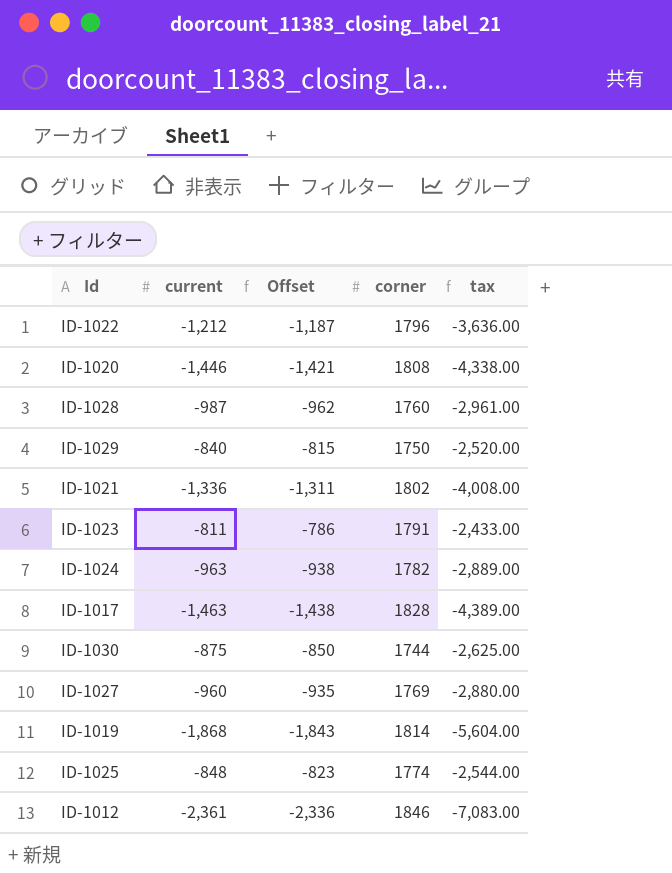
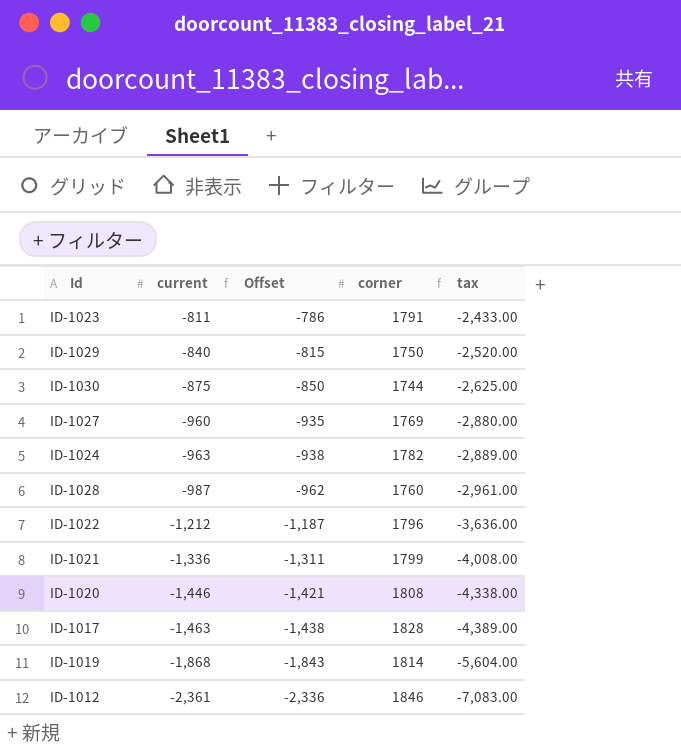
row order: none -> current descending
row ID-1025: -848 | -823 | 1774 | -2,544.00 -> none
ID-1021 | corner: 1802 -> 1799

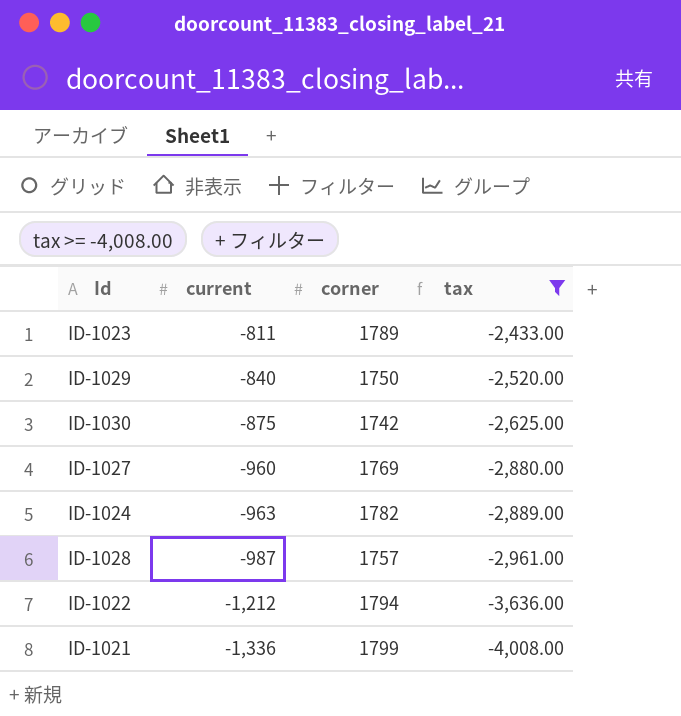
filter: none -> tax >= -4,008.00
column Offset | formula: [current] + 25 -> none
ID-1023 | corner: 1791 -> 1789
ID-1030 | corner: 1744 -> 1742
ID-1028 | corner: 1760 -> 1757
ID-1022 | corner: 1796 -> 1794

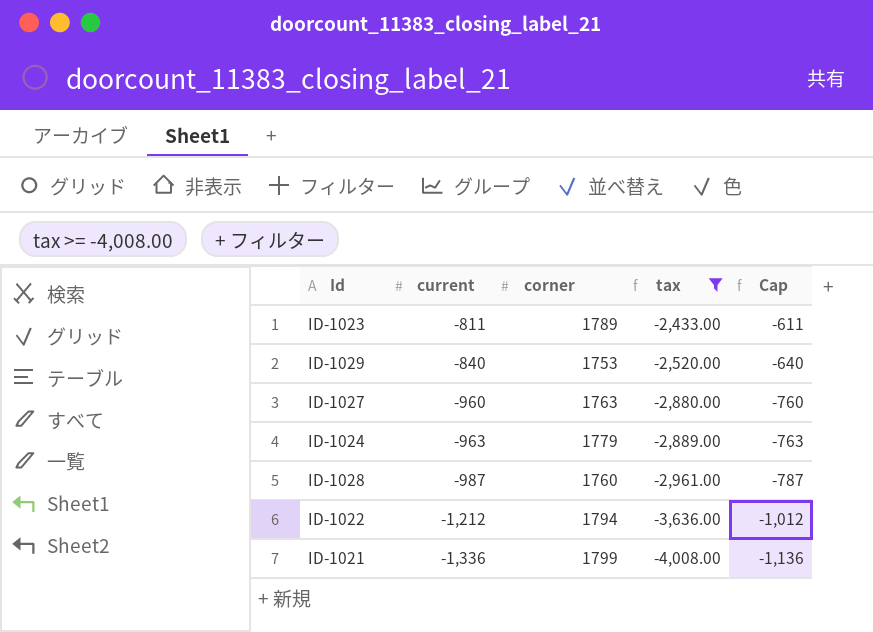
column Cap | formula: none -> [current] + 200
row ID-1030: -875 | 1742 | -2,625.00 -> none
ID-1029 | corner: 1750 -> 1753
ID-1027 | corner: 1769 -> 1763
ID-1024 | corner: 1782 -> 1779
ID-1028 | corner: 1757 -> 1760

